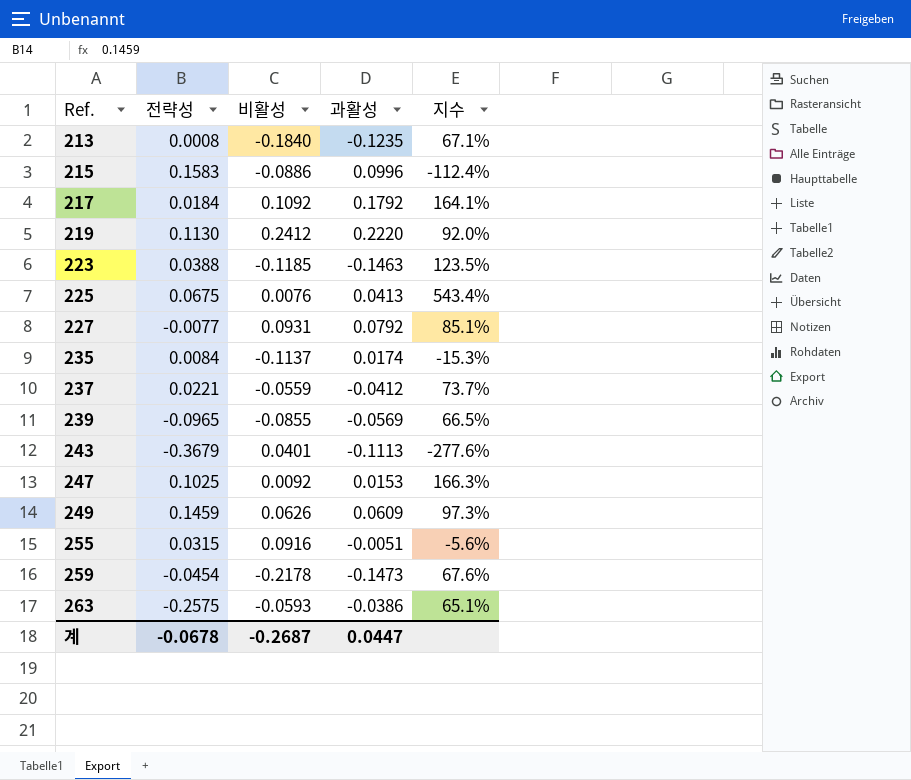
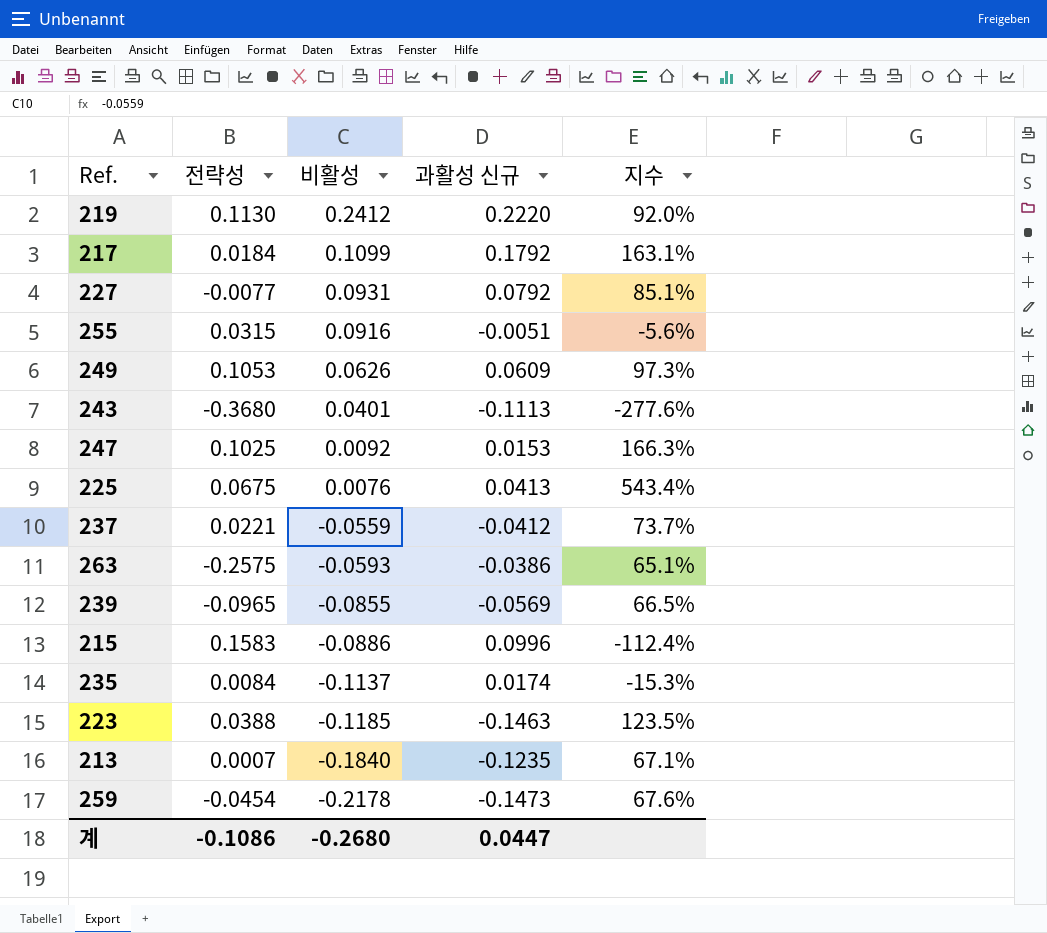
row order: Ref. ascending -> 비활성 descending
column name: 과활성 -> 과활성 신규
217 | 비활성: 0.1092 -> 0.1099
217 | 지수: 164.1% -> 163.1%
249 | 전략성: 0.1459 -> 0.1053
243 | 전략성: -0.3679 -> -0.3680
213 | 전략성: 0.0008 -> 0.0007
계 | 전략성: -0.0678 -> -0.1086
계 | 비활성: -0.2687 -> -0.2680

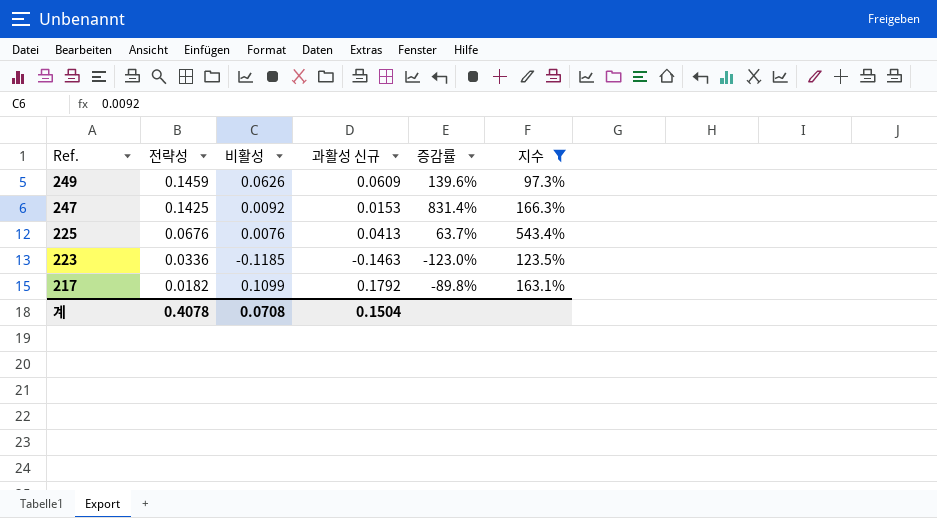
filter: none -> 지수 >= 97.3%
row order: 비활성 descending -> Ref. descending
column 증감률 | formula: none -> ([전략성] - [과활성 신규]) / [과활성 신규]
249 | 전략성: 0.1053 -> 0.1459
247 | 전략성: 0.1025 -> 0.1425
225 | 전략성: 0.0675 -> 0.0676
223 | 전략성: 0.0388 -> 0.0336
217 | 전략성: 0.0184 -> 0.0182
계 | 전략성: -0.1086 -> 0.4078
계 | 비활성: -0.2680 -> 0.0708
계 | 과활성 신규: 0.0447 -> 0.1504

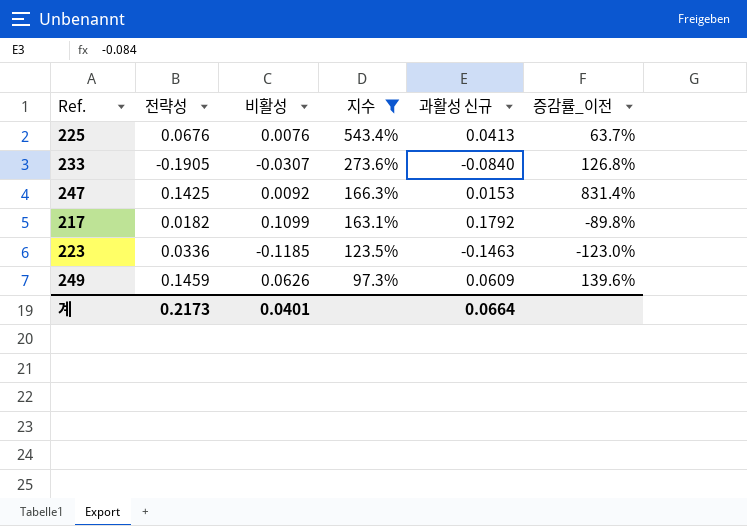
row order: Ref. descending -> 지수 descending
column 지수 | position: 6 -> 4
column name: 증감률 -> 증감률_이전
row 233: none -> -0.1905 | -0.0307 | 273.6% | -0.0840 | 126.8%
계 | 전략성: 0.4078 -> 0.2173
계 | 비활성: 0.0708 -> 0.0401
계 | 과활성 신규: 0.1504 -> 0.0664

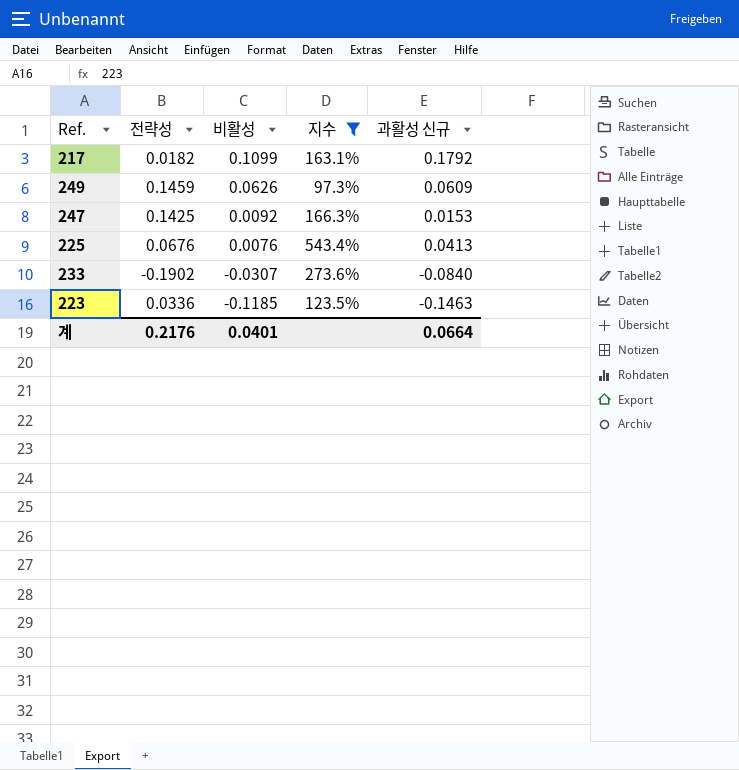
row order: 지수 descending -> 비활성 descending
column 증감률_이전 | formula: ([전략성] - [과활성 신규]) / [과활성 신규] -> none
233 | 전략성: -0.1905 -> -0.1902
계 | 전략성: 0.2173 -> 0.2176

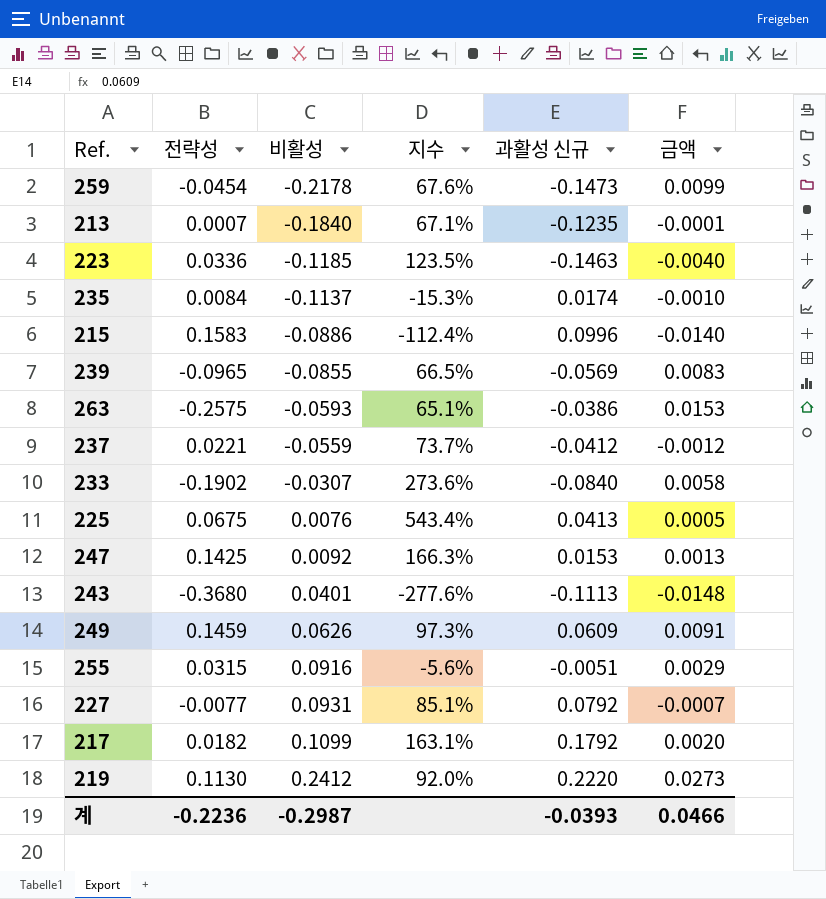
filter: 지수 >= 97.3% -> none
row order: 비활성 descending -> 비활성 ascending
column 금액 | formula: none -> [전략성] * [비활성]
225 | 전략성: 0.0676 -> 0.0675
계 | 전략성: 0.2176 -> -0.2236
계 | 비활성: 0.0401 -> -0.2987
계 | 과활성 신규: 0.0664 -> -0.0393

